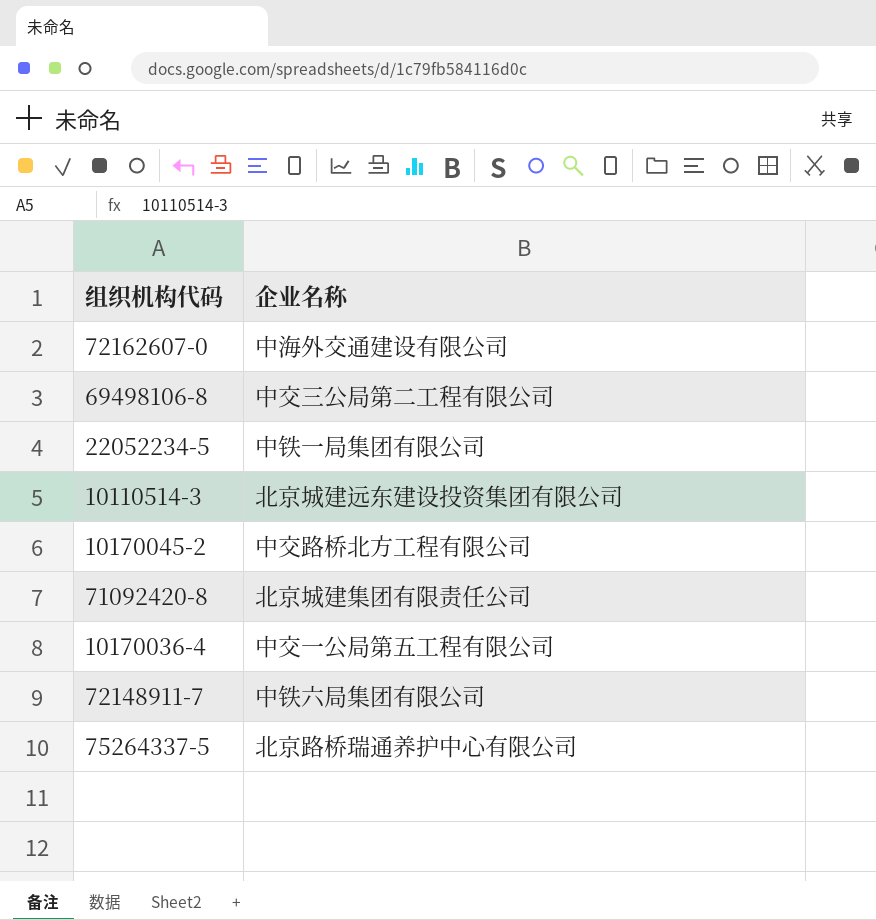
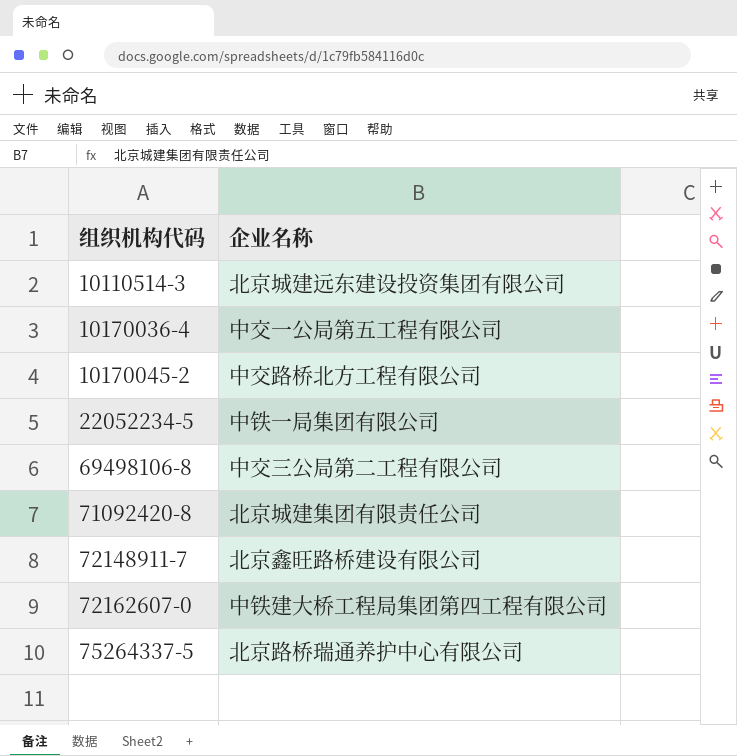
row order: none -> 组织机构代码 ascending
72148911-7 | 企业名称: 中铁六局集团有限公司 -> 北京鑫旺路桥建设有限公司
72162607-0 | 企业名称: 中海外交通建设有限公司 -> 中铁建大桥工程局集团第四工程有限公司

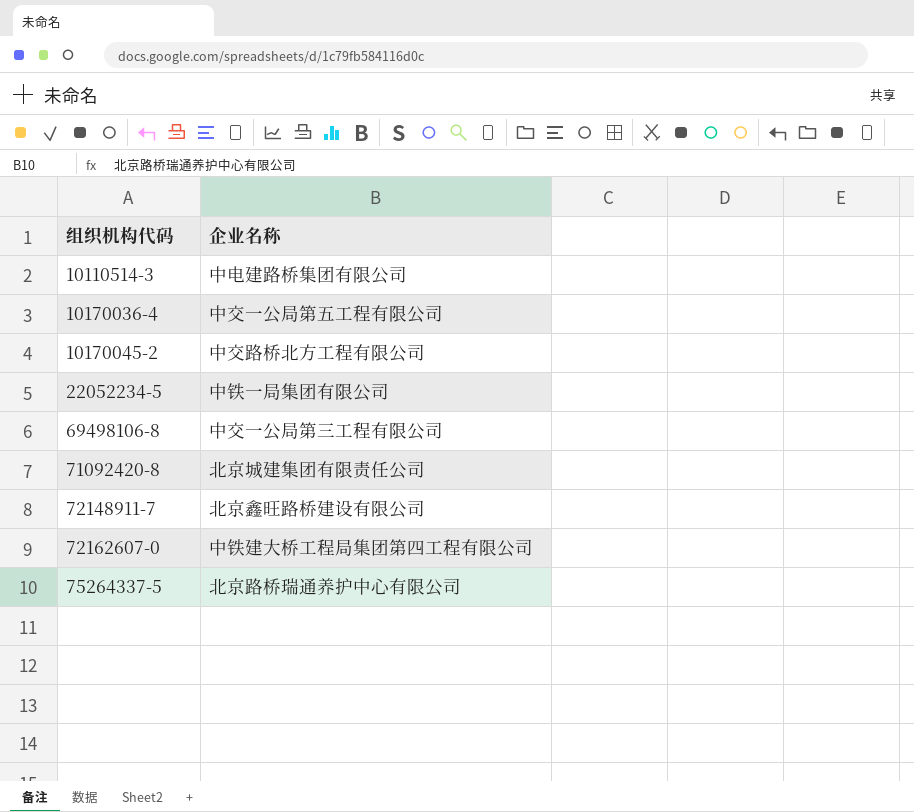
10110514-3 | 企业名称: 北京城建远东建设投资集团有限公司 -> 中电建路桥集团有限公司
69498106-8 | 企业名称: 中交三公局第二工程有限公司 -> 中交一公局第三工程有限公司

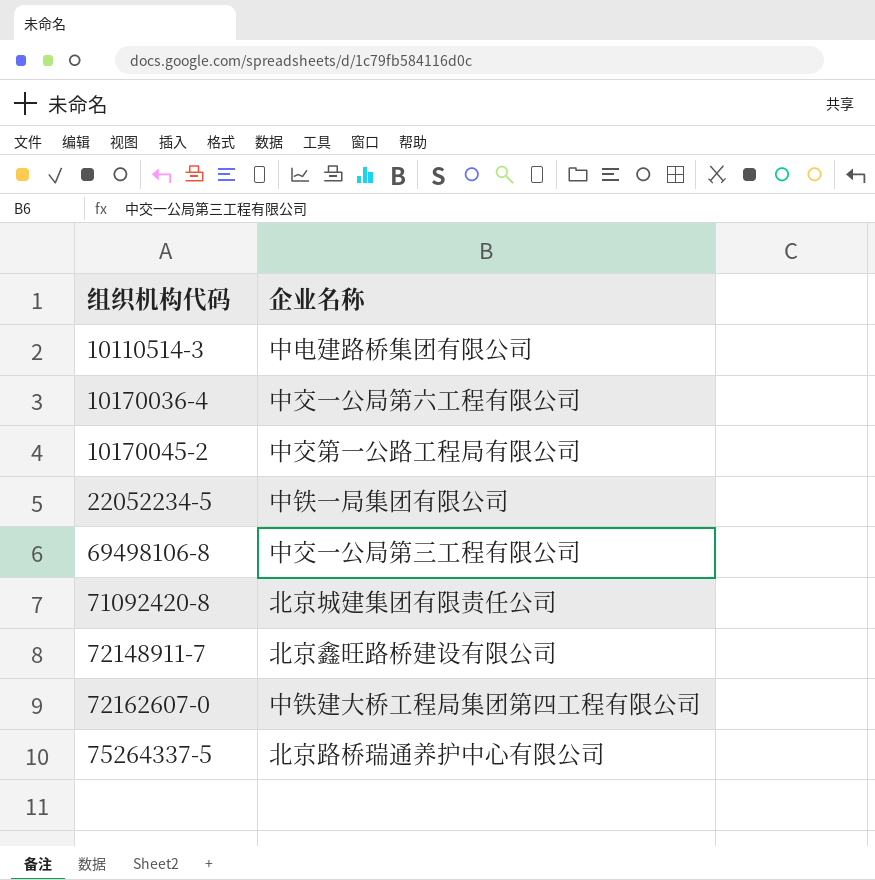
10170036-4 | 企业名称: 中交一公局第五工程有限公司 -> 中交一公局第六工程有限公司
10170045-2 | 企业名称: 中交路桥北方工程有限公司 -> 中交第一公路工程局有限公司

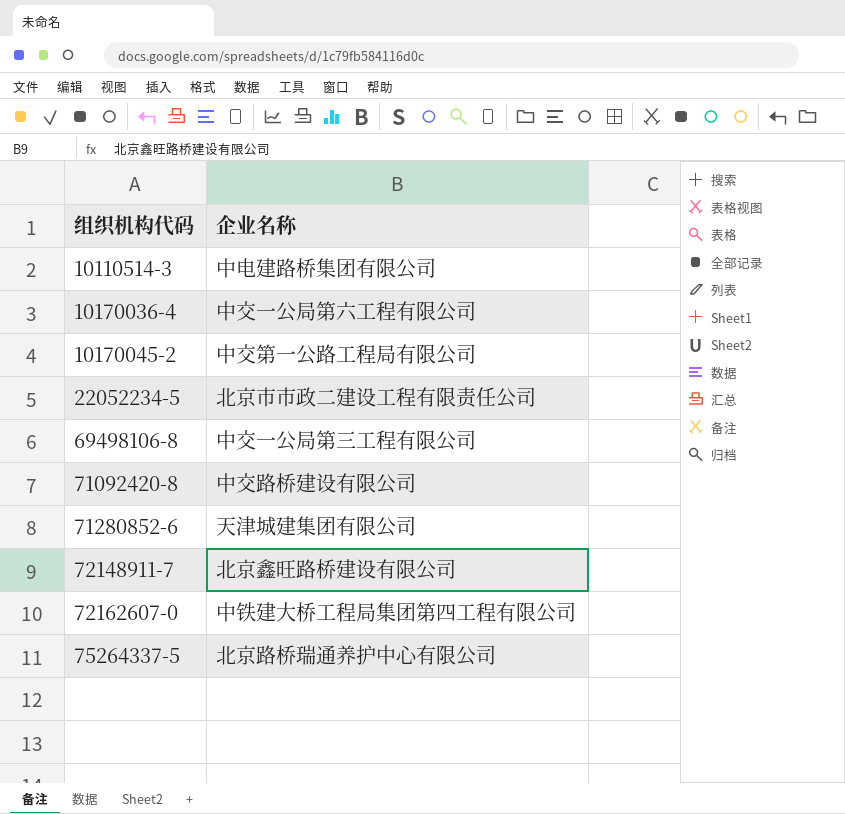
22052234-5 | 企业名称: 中铁一局集团有限公司 -> 北京市市政二建设工程有限责任公司
71092420-8 | 企业名称: 北京城建集团有限责任公司 -> 中交路桥建设有限公司
row 71280852-6: none -> 天津城建集团有限公司

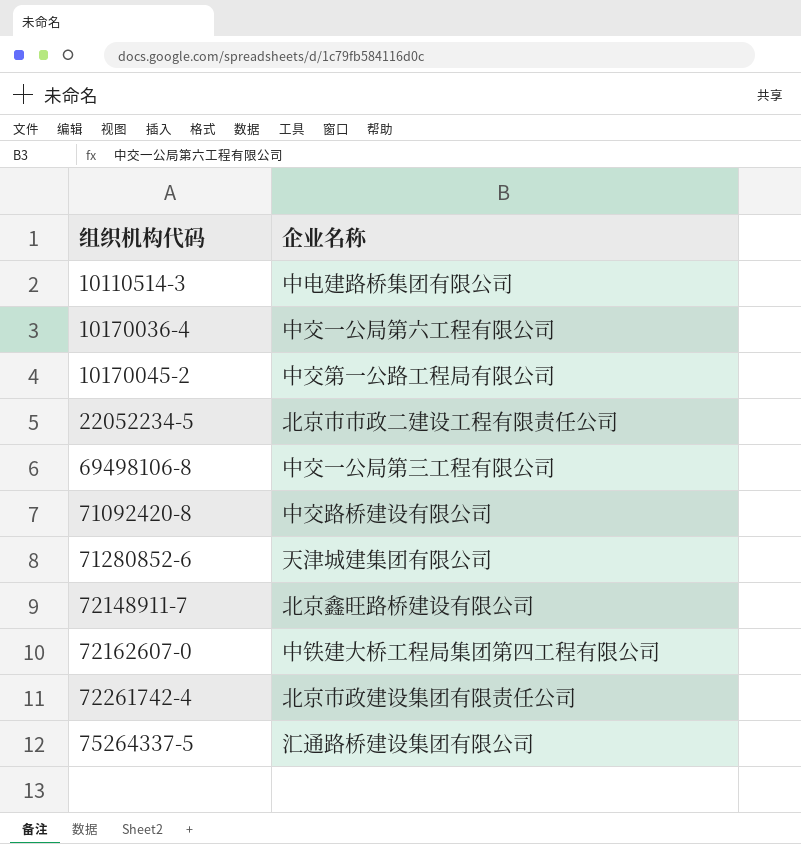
row 72261742-4: none -> 北京市政建设集团有限责任公司
75264337-5 | 企业名称: 北京路桥瑞通养护中心有限公司 -> 汇通路桥建设集团有限公司

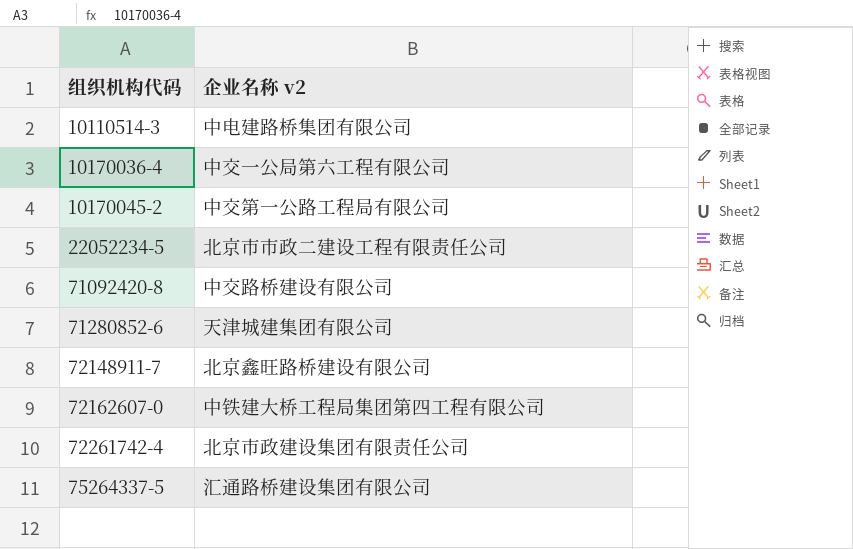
column name: 企业名称 -> 企业名称 v2
row 69498106-8: 中交一公局第三工程有限公司 -> none

